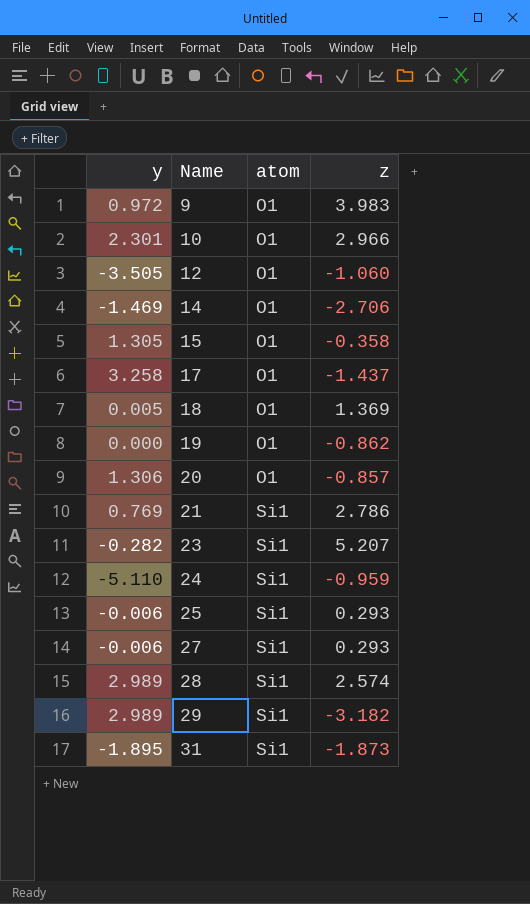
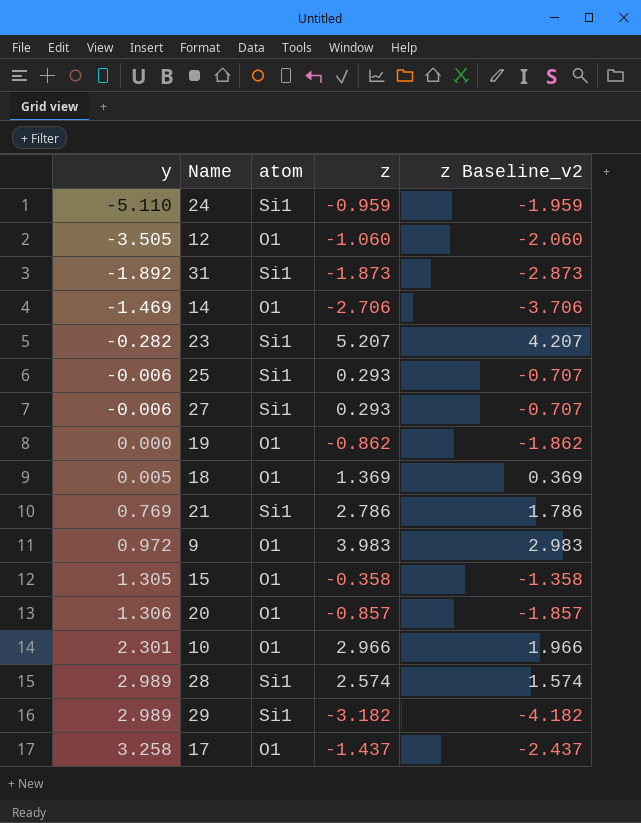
row order: Name ascending -> y ascending
column z Baseline_v2 | formula: none -> [z] - 1
31 | y: -1.895 -> -1.892

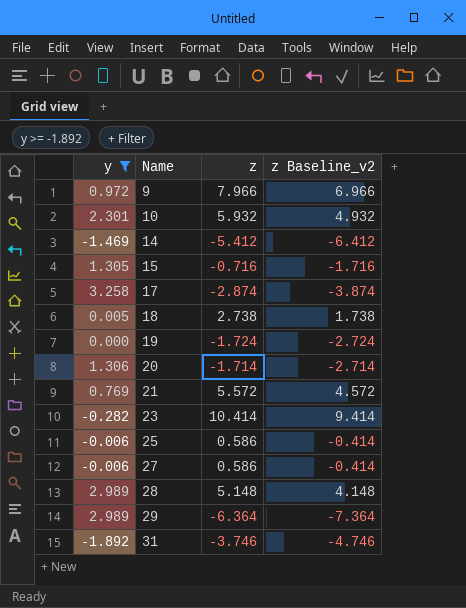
filter: none -> y >= -1.892
row order: y ascending -> Name ascending
column atom | position: 3 -> none
9 | z: 3.983 -> 7.966
9 | z Baseline_v2: 2.983 -> 6.966
10 | z: 2.966 -> 5.932
10 | z Baseline_v2: 1.966 -> 4.932
14 | z: -2.706 -> -5.412
14 | z Baseline_v2: -3.706 -> -6.412
15 | z: -0.358 -> -0.716
15 | z Baseline_v2: -1.358 -> -1.716
17 | z: -1.437 -> -2.874
17 | z Baseline_v2: -2.437 -> -3.874
18 | z: 1.369 -> 2.738
18 | z Baseline_v2: 0.369 -> 1.738
19 | z: -0.862 -> -1.724
19 | z Baseline_v2: -1.862 -> -2.724
20 | z: -0.857 -> -1.714
20 | z Baseline_v2: -1.857 -> -2.714
21 | z: 2.786 -> 5.572
21 | z Baseline_v2: 1.786 -> 4.572
23 | z: 5.207 -> 10.414
23 | z Baseline_v2: 4.207 -> 9.414
25 | z: 0.293 -> 0.586
25 | z Baseline_v2: -0.707 -> -0.414
27 | z: 0.293 -> 0.586
27 | z Baseline_v2: -0.707 -> -0.414
28 | z: 2.574 -> 5.148
28 | z Baseline_v2: 1.574 -> 4.148
29 | z: -3.182 -> -6.364
29 | z Baseline_v2: -4.182 -> -7.364
31 | z: -1.873 -> -3.746
31 | z Baseline_v2: -2.873 -> -4.746

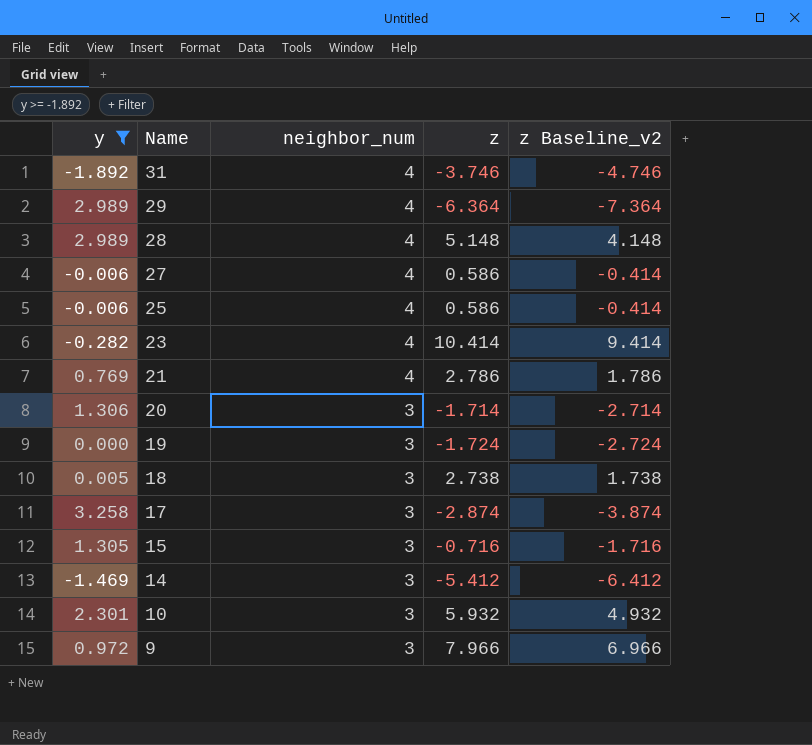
row order: Name ascending -> Name descending
column neighbor_num | position: none -> 3
21 | z: 5.572 -> 2.786
21 | z Baseline_v2: 4.572 -> 1.786

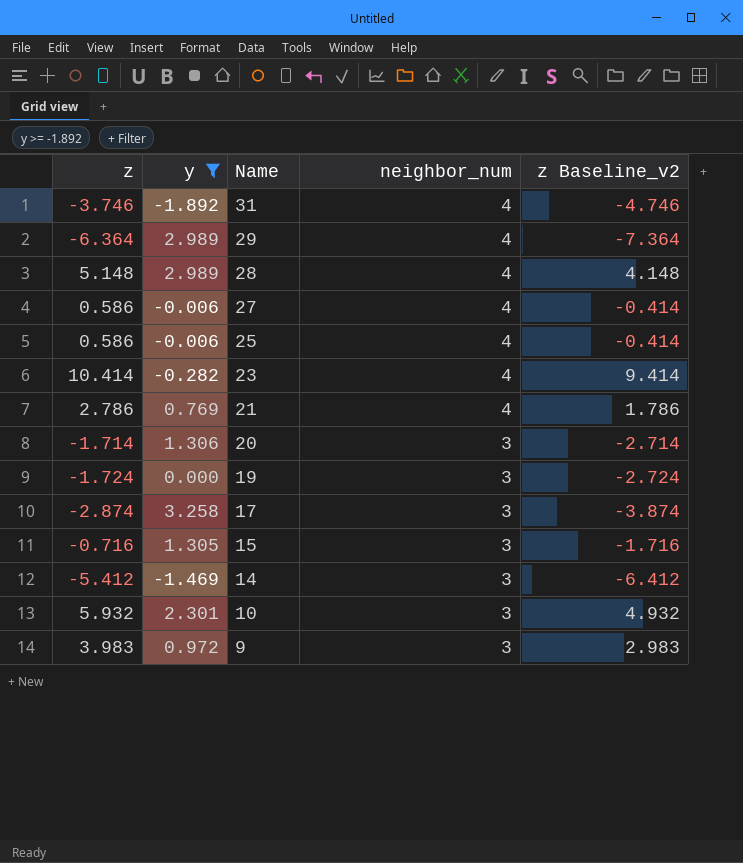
column z | position: 4 -> 1
row 18: 0.005 | 3 | 2.738 | 1.738 -> none
9 | z: 7.966 -> 3.983
9 | z Baseline_v2: 6.966 -> 2.983

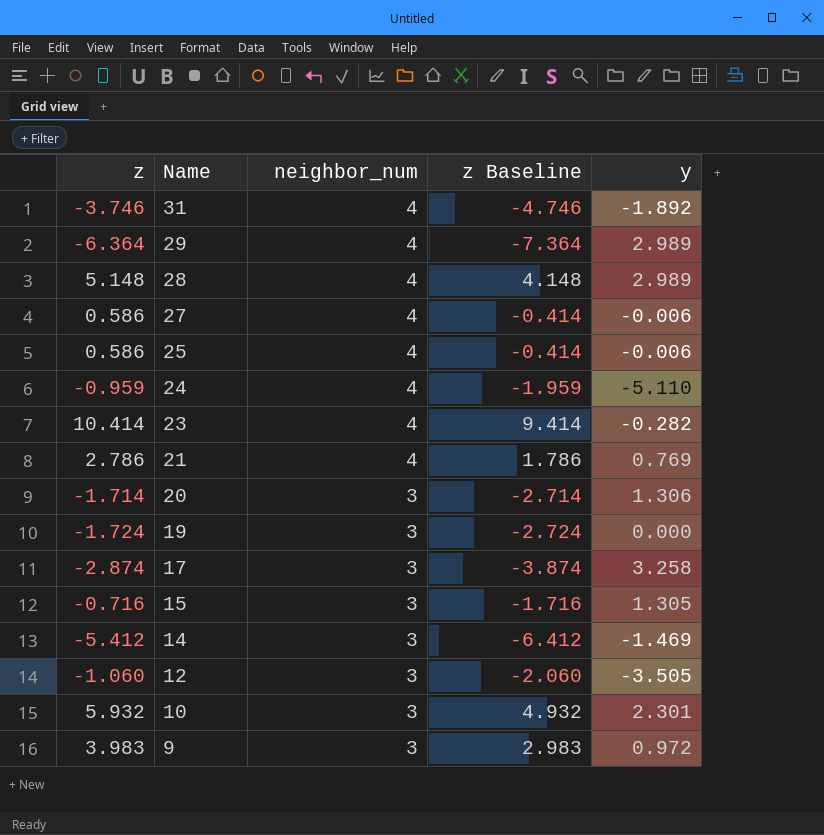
filter: y >= -1.892 -> none
column name: z Baseline_v2 -> z Baseline
column y | position: 2 -> 5

